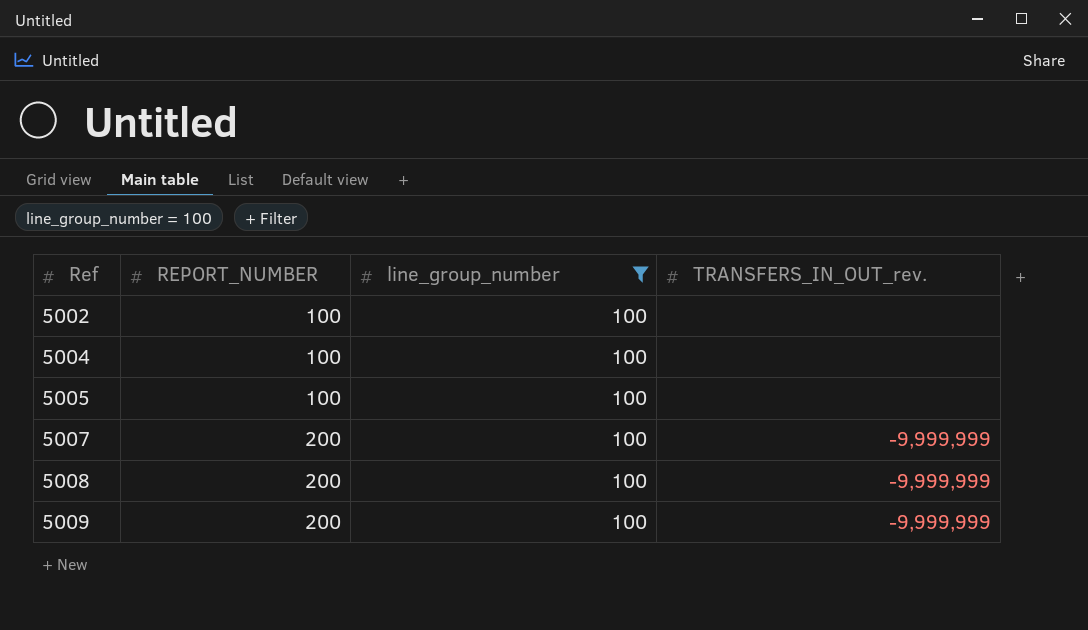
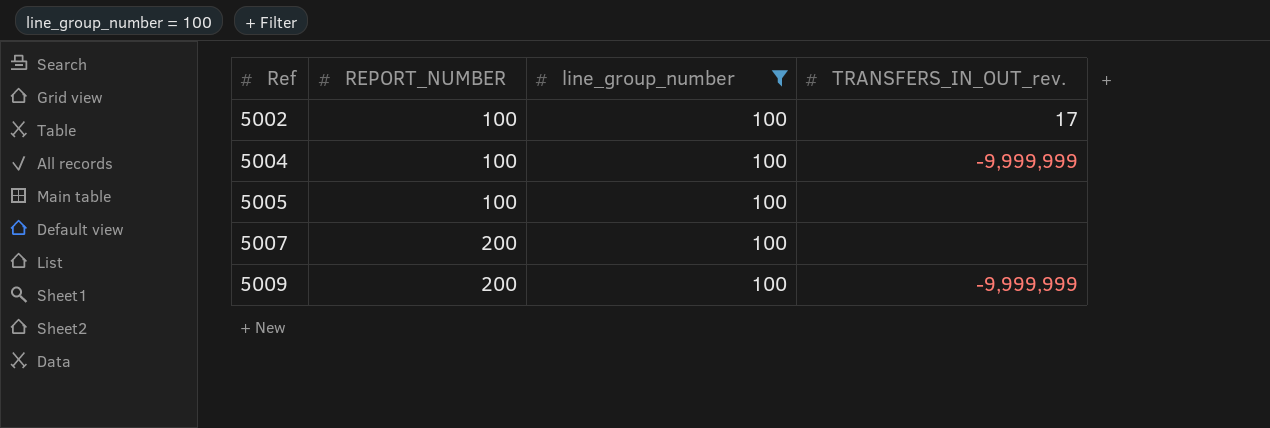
row 5008: 200 | 100 | -9,999,999 -> none
5002 | TRANSFERS_IN_OUT_rev.: none -> 17
5004 | TRANSFERS_IN_OUT_rev.: none -> -9,999,999
5007 | TRANSFERS_IN_OUT_rev.: -9,999,999 -> none

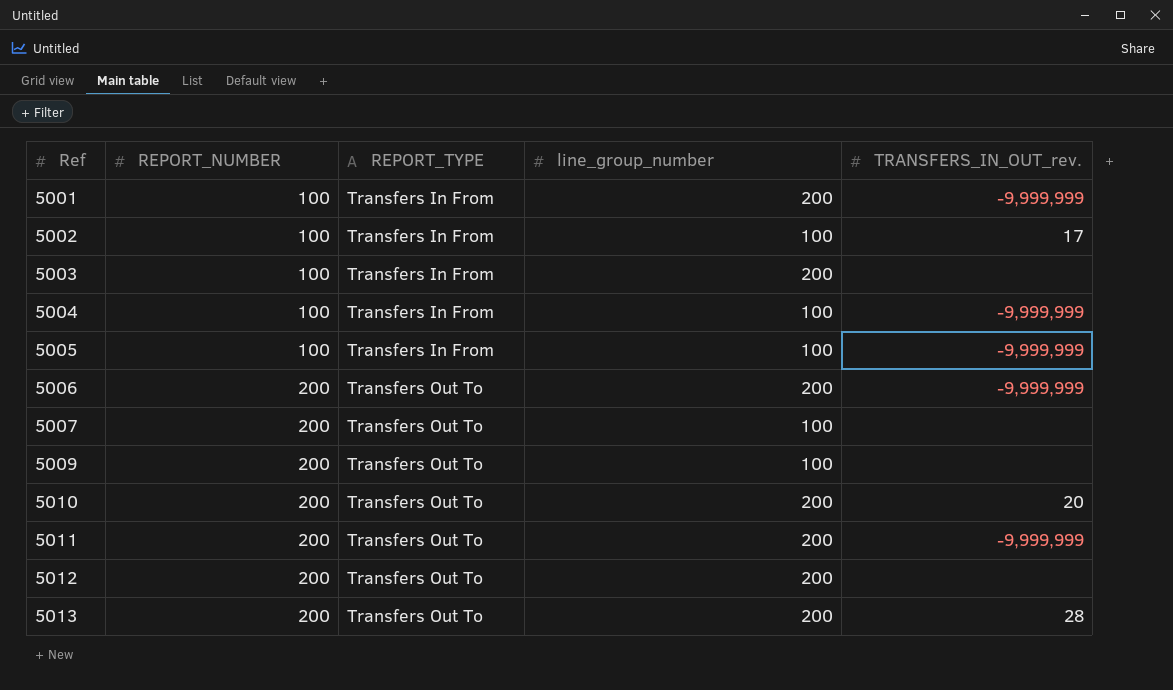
filter: line_group_number = 100 -> none
column REPORT_TYPE | position: none -> 3
5005 | TRANSFERS_IN_OUT_rev.: none -> -9,999,999
5009 | TRANSFERS_IN_OUT_rev.: -9,999,999 -> none

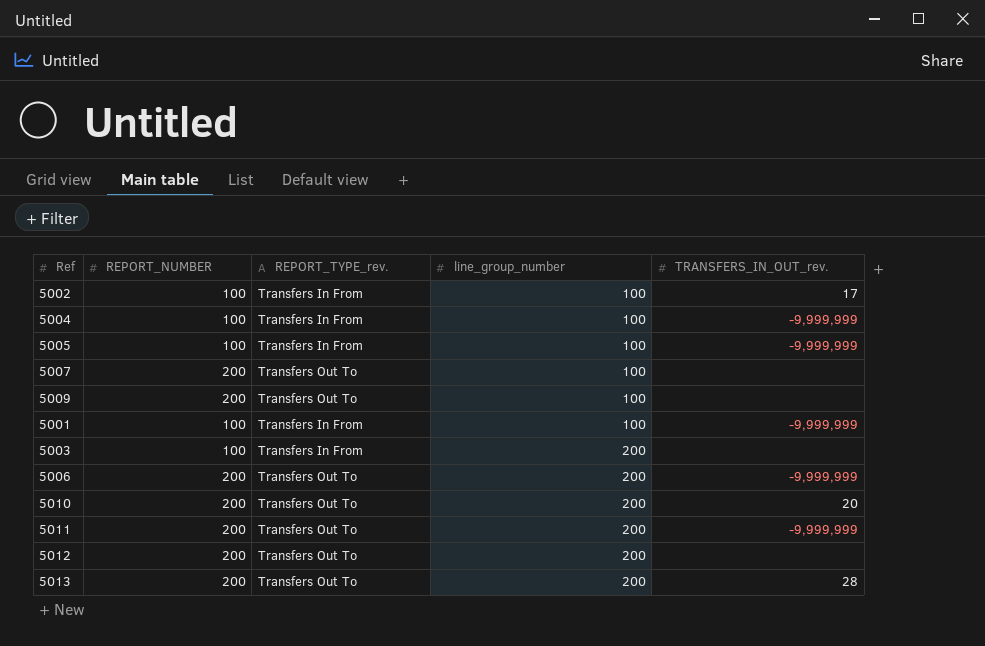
row order: Ref ascending -> line_group_number ascending
column name: REPORT_TYPE -> REPORT_TYPE_rev.
5001 | line_group_number: 200 -> 100

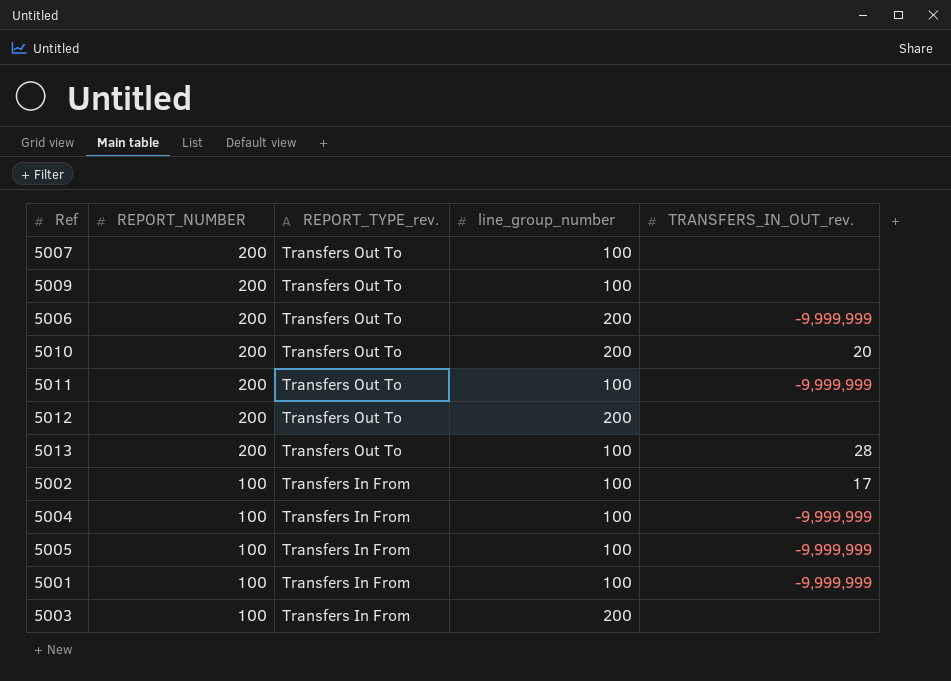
row order: line_group_number ascending -> REPORT_NUMBER descending
5011 | line_group_number: 200 -> 100
5013 | line_group_number: 200 -> 100

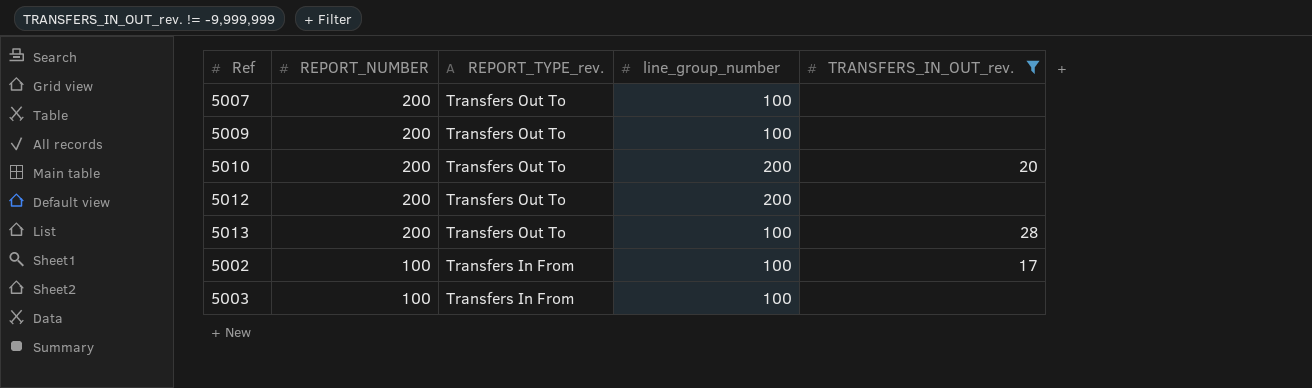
filter: none -> TRANSFERS_IN_OUT_rev. != -9,999,999
5003 | line_group_number: 200 -> 100

